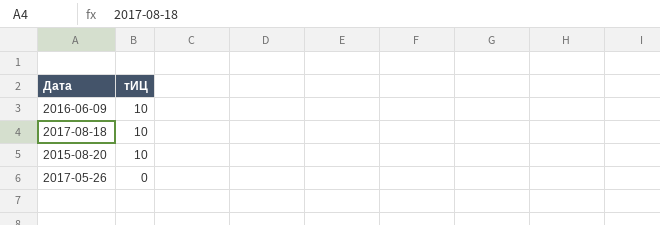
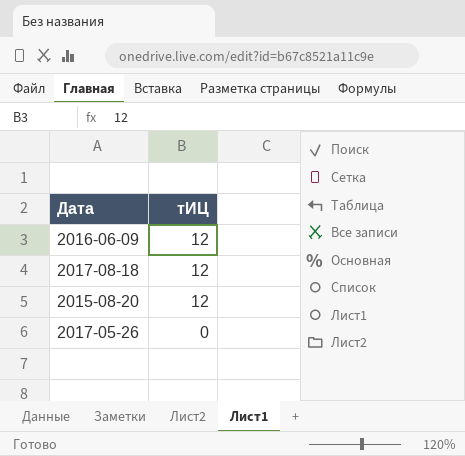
2016-06-09 | тИЦ: 10 -> 12
2017-08-18 | тИЦ: 10 -> 12
2015-08-20 | тИЦ: 10 -> 12

